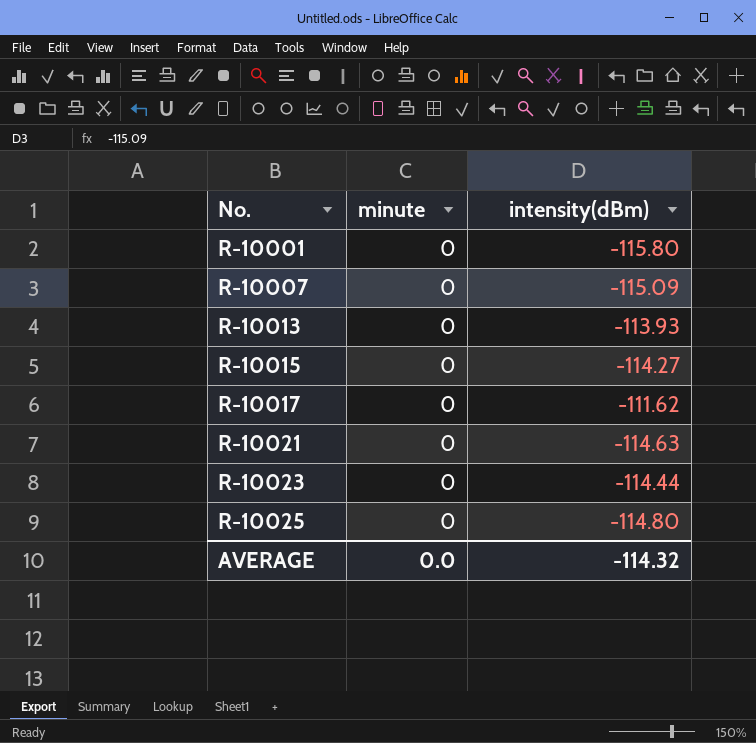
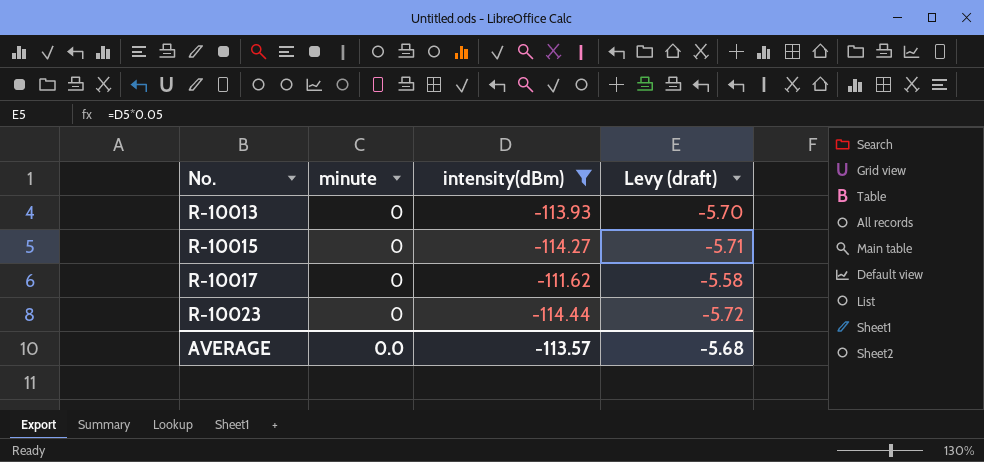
filter: none -> intensity(dBm) >= -114.44
column Levy (draft) | formula: none -> [intensity(dBm)] * 0.05
AVERAGE | intensity(dBm): -114.32 -> -113.57

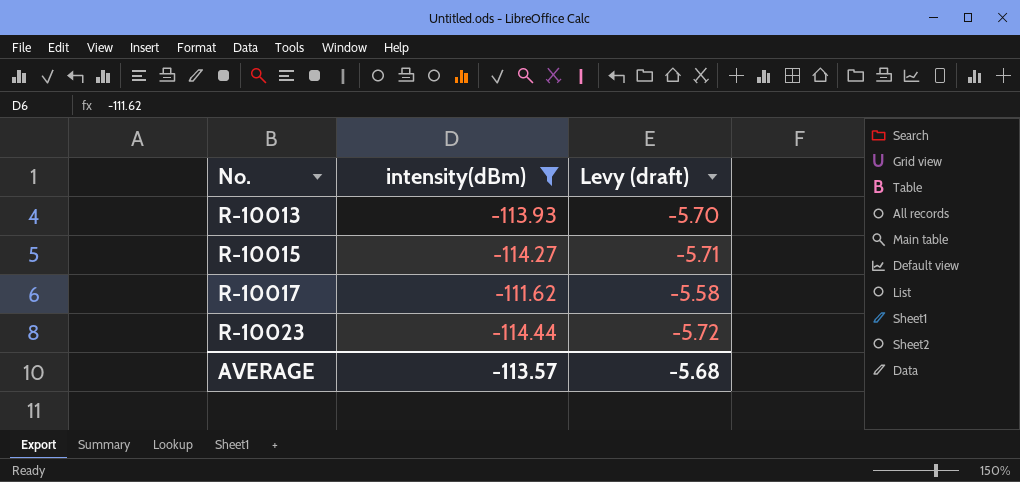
column minute | position: 2 -> none

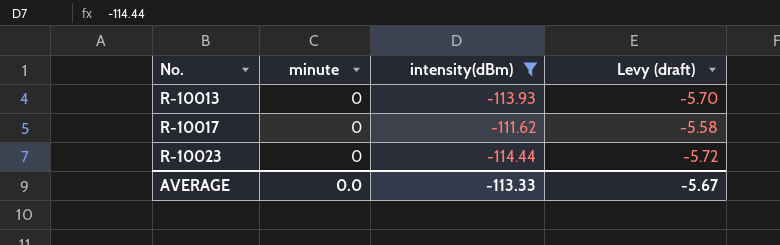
column minute | position: none -> 2
row R-10015: -114.27 | -5.71 -> none
AVERAGE | intensity(dBm): -113.57 -> -113.33
AVERAGE | Levy (draft): -5.68 -> -5.67

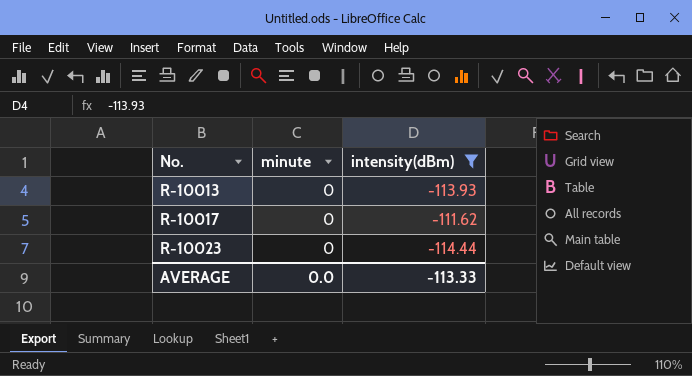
column Levy (draft) | formula: [intensity(dBm)] * 0.05 -> none

